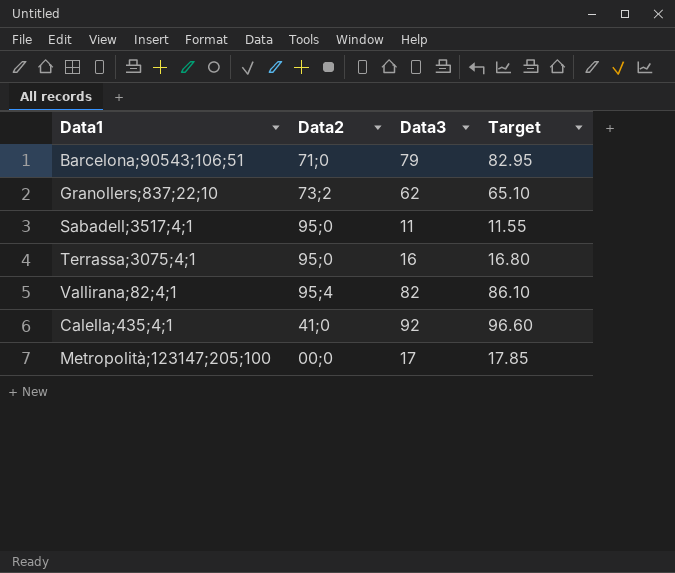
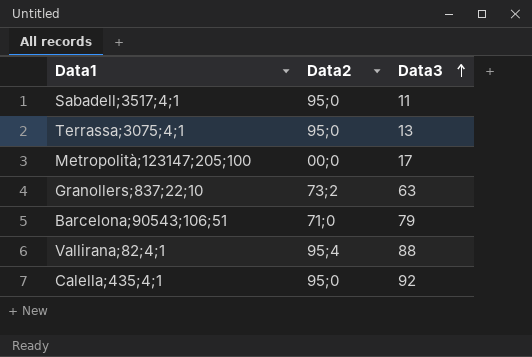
row order: none -> Data3 ascending
column Target | formula: [Data3] * 1.05 -> none
Terrassa;3075;4;1 | Data3: 16 -> 13
Granollers;837;22;10 | Data3: 62 -> 63
Vallirana;82;4;1 | Data3: 82 -> 88
Calella;435;4;1 | Data2: 41;0 -> 95;0

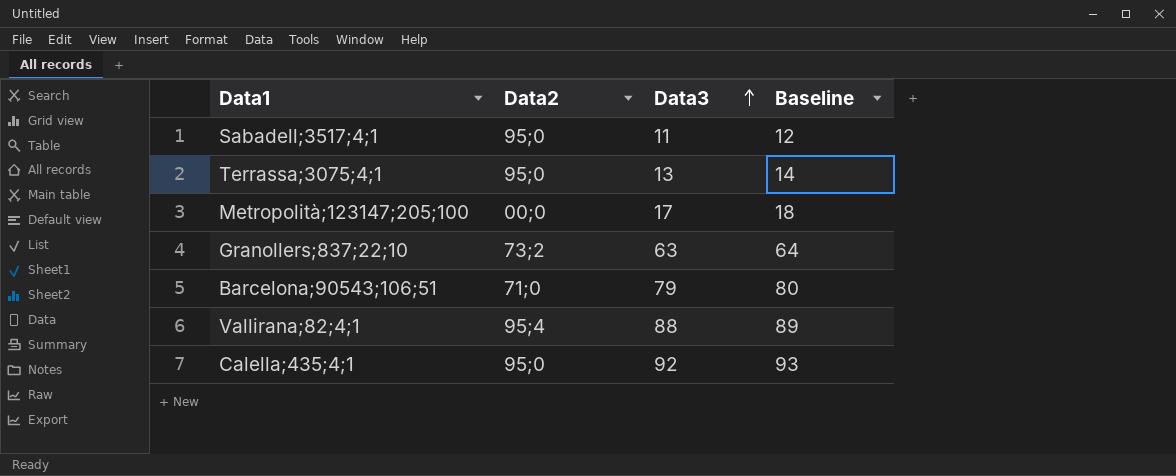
column Baseline | formula: none -> [Data3] + 1

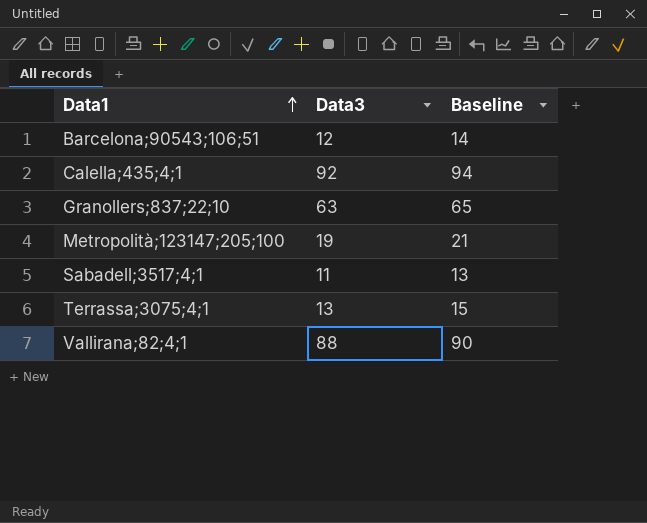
row order: Data3 ascending -> Data1 ascending
column Data2 | position: 2 -> none
column Baseline | formula: [Data3] + 1 -> [Data3] + 2
Barcelona;90543;106;51 | Data3: 79 -> 12
Metropolità;123147;205;100 | Data3: 17 -> 19

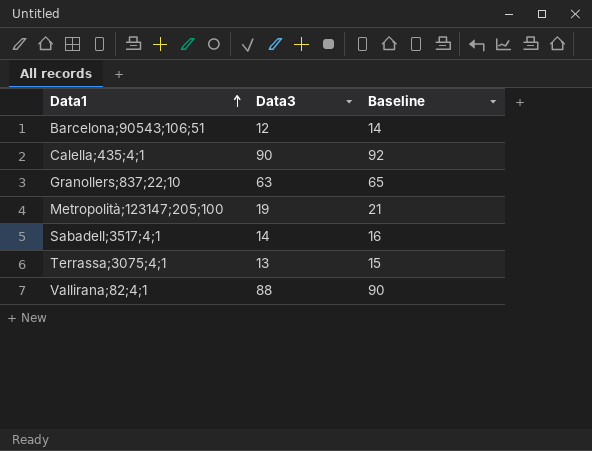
Calella;435;4;1 | Data3: 92 -> 90
Calella;435;4;1 | Baseline: 94 -> 92
Sabadell;3517;4;1 | Data3: 11 -> 14
Sabadell;3517;4;1 | Baseline: 13 -> 16

